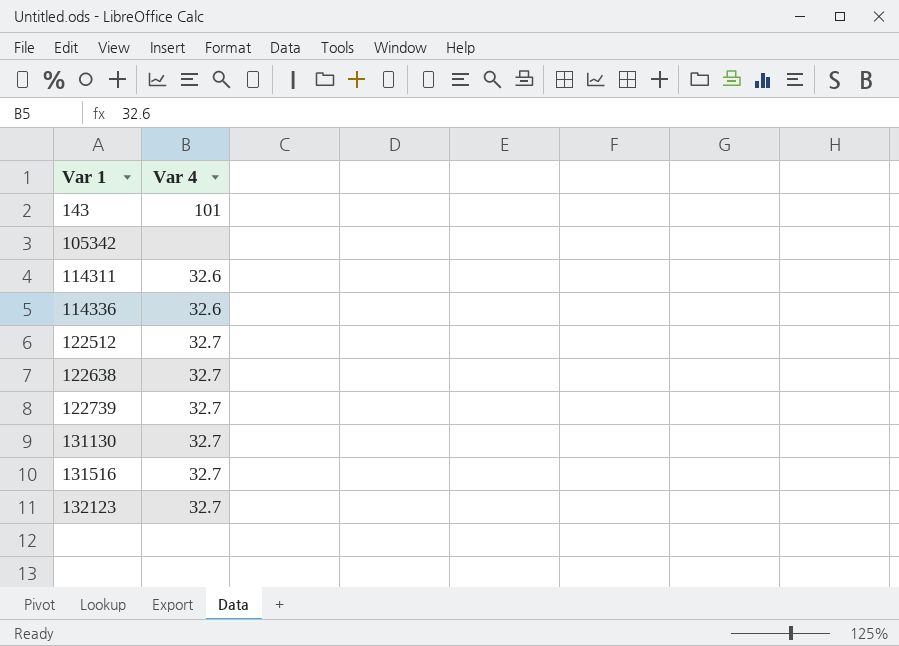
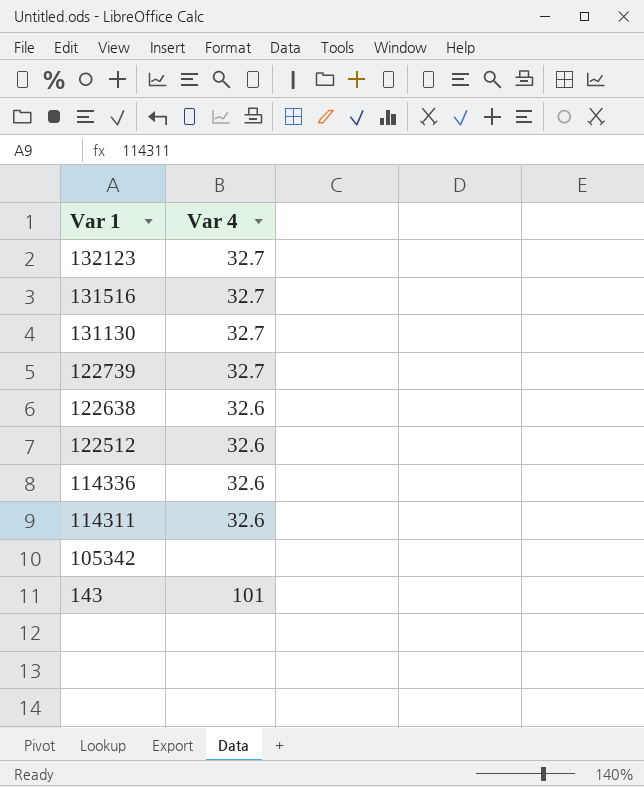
row order: Var 1 ascending -> Var 1 descending
122638 | Var 4: 32.7 -> 32.6
122512 | Var 4: 32.7 -> 32.6

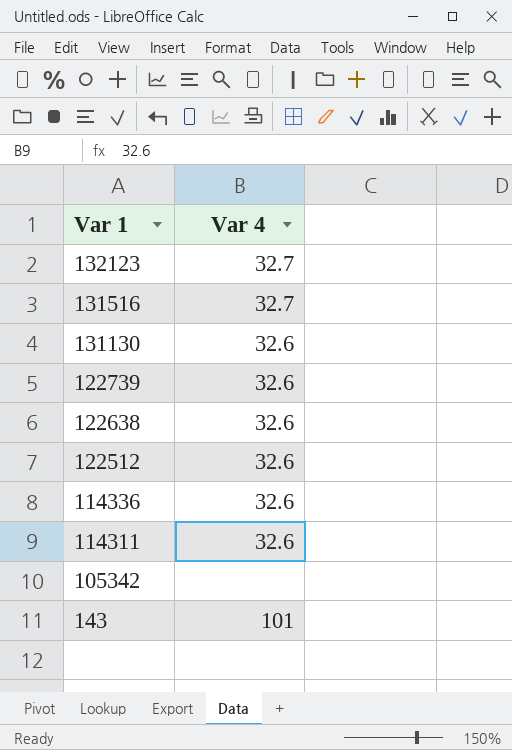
131130 | Var 4: 32.7 -> 32.6
122739 | Var 4: 32.7 -> 32.6

